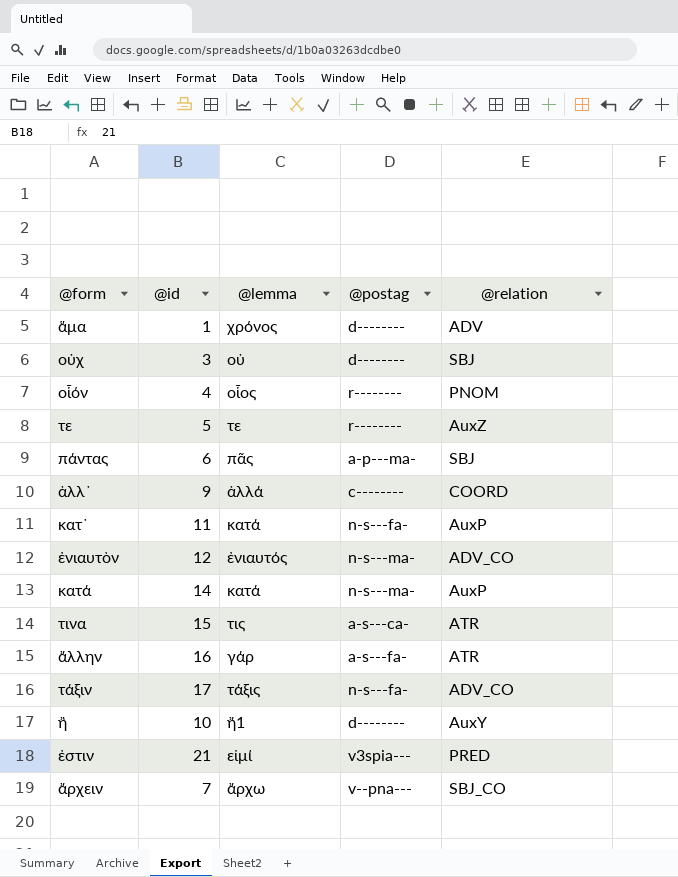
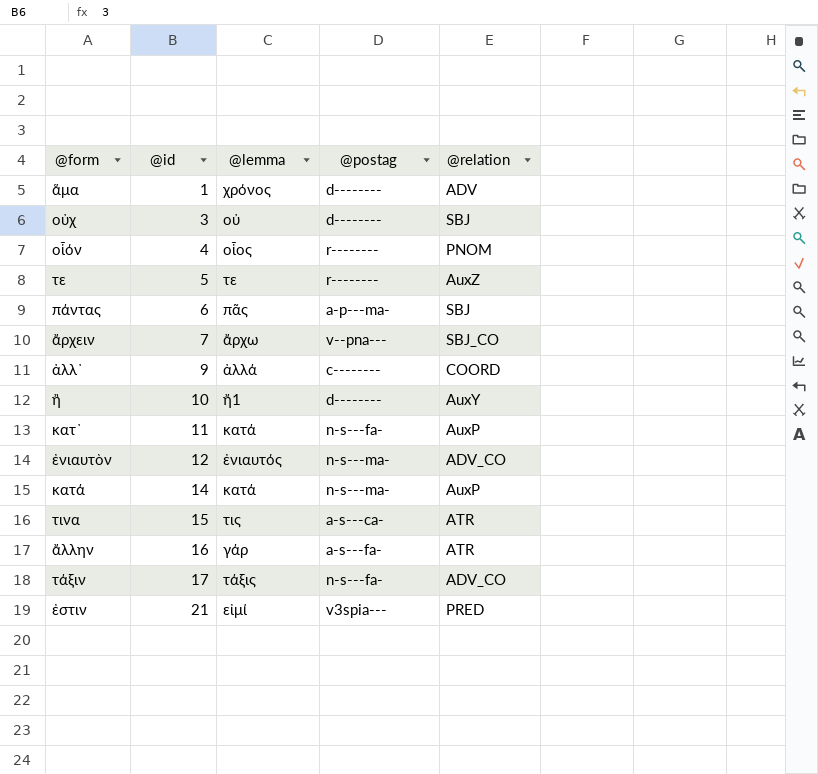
row order: none -> @id ascending

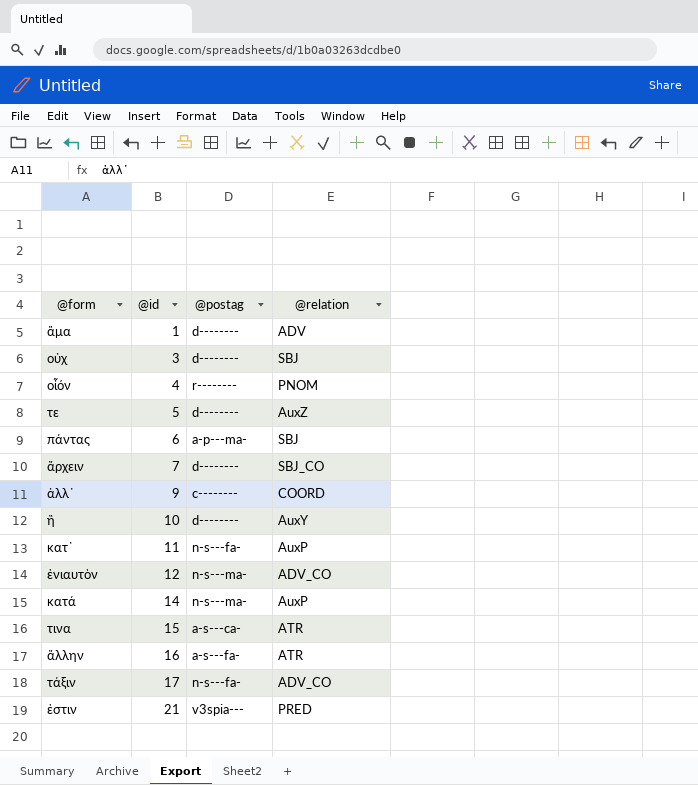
column @lemma | position: 3 -> none
τε | @postag: r-------- -> d--------
ἄρχειν | @postag: v--pna--- -> d--------

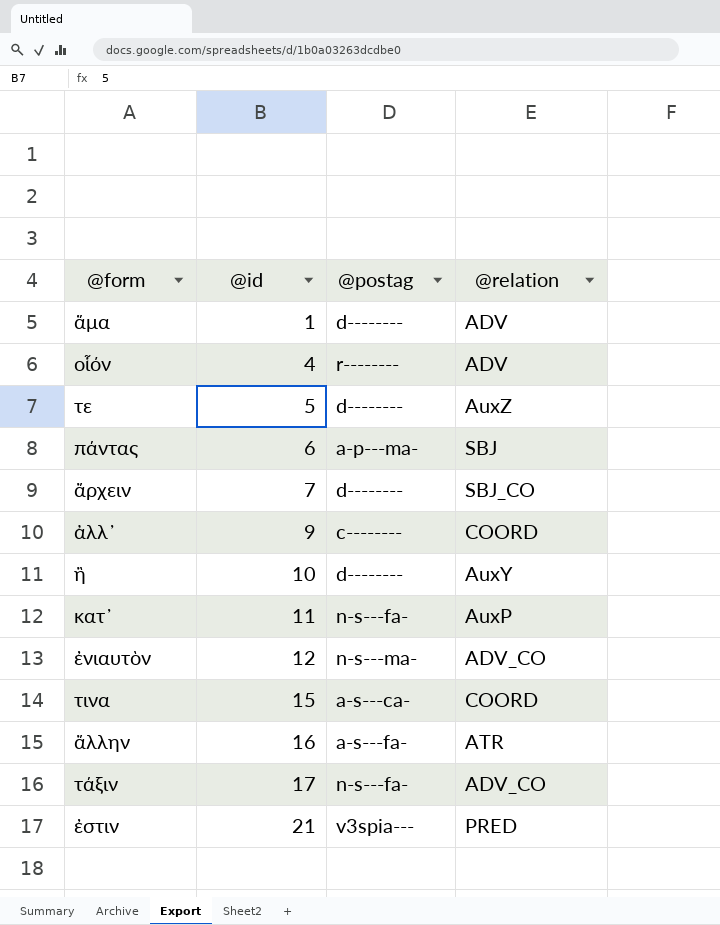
row οὐχ: 3 | d-------- | SBJ -> none
row κατά: 14 | n-s---ma- | AuxP -> none
οἷόν | @relation: PNOM -> ADV
τινα | @relation: ATR -> COORD

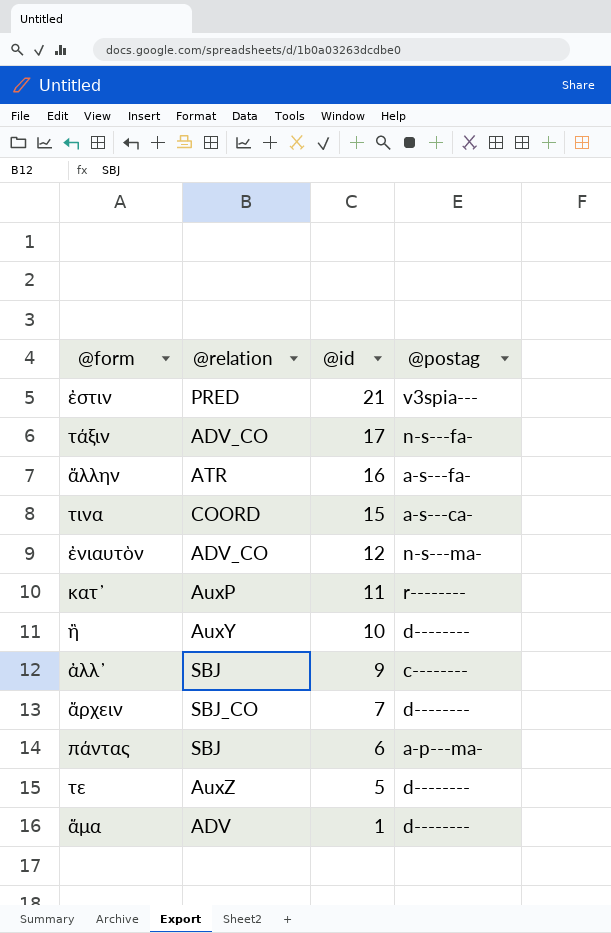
row order: @id ascending -> @id descending
column @relation | position: 4 -> 2
row οἷόν: 4 | r-------- | ADV -> none
κατ᾽ | @postag: n-s---fa- -> r--------
ἀλλ᾽ | @relation: COORD -> SBJ

